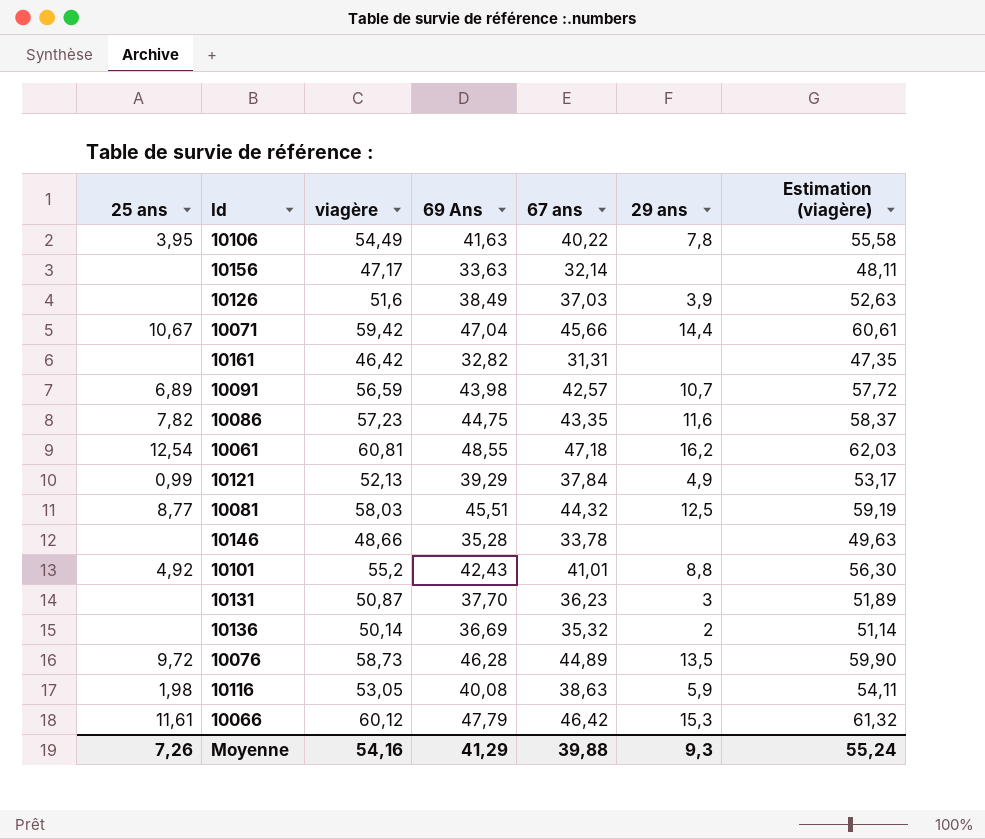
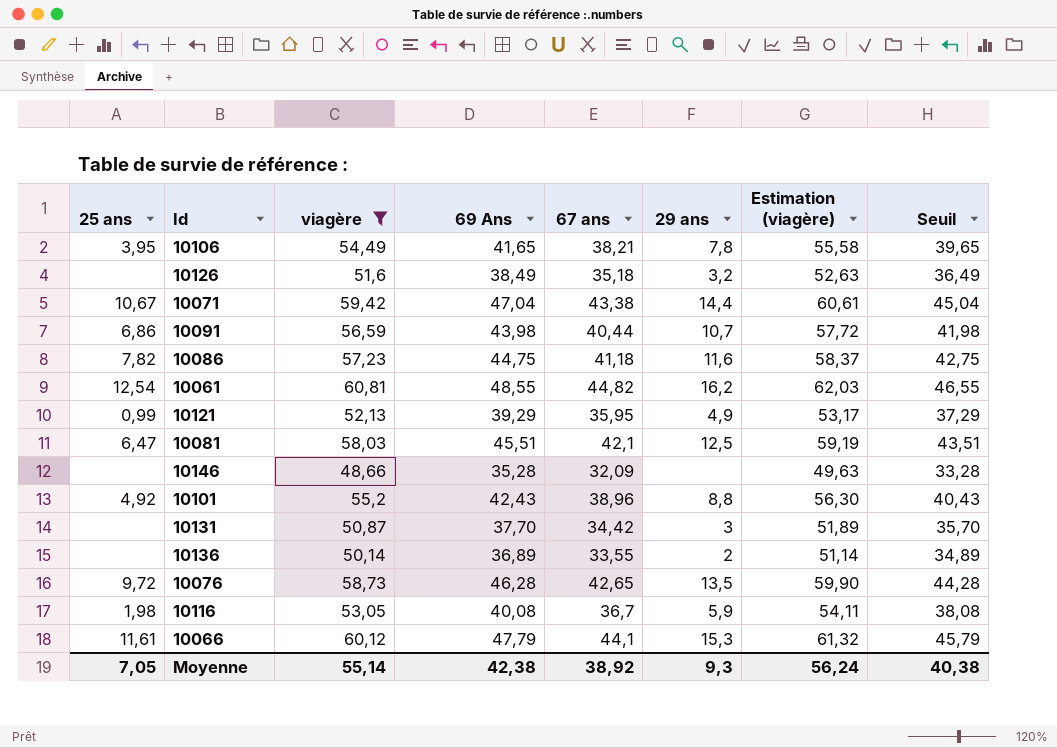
filter: none -> viagère >= 48,66
column Seuil | formula: none -> [69 Ans] - 2
10106 | 69 Ans: 41,63 -> 41,65
10106 | 67 ans: 40,22 -> 38,21
10126 | 67 ans: 37,03 -> 35,18
10126 | 29 ans: 3,9 -> 3,2
10071 | 67 ans: 45,66 -> 43,38
10091 | 25 ans: 6,89 -> 6,86
10091 | 67 ans: 42,57 -> 40,44
10086 | 67 ans: 43,35 -> 41,18
10061 | 67 ans: 47,18 -> 44,82
10121 | 67 ans: 37,84 -> 35,95
10081 | 25 ans: 8,77 -> 6,47
10081 | 67 ans: 44,32 -> 42,1
10146 | 67 ans: 33,78 -> 32,09
10101 | 67 ans: 41,01 -> 38,96
10131 | 67 ans: 36,23 -> 34,42
10136 | 69 Ans: 36,69 -> 36,89
10136 | 67 ans: 35,32 -> 33,55
10076 | 67 ans: 44,89 -> 42,65
10116 | 67 ans: 38,63 -> 36,7
10066 | 67 ans: 46,42 -> 44,1
Moyenne | 25 ans: 7,26 -> 7,05
Moyenne | viagère: 54,16 -> 55,14
Moyenne | 69 Ans: 41,29 -> 42,38
Moyenne | 67 ans: 39,88 -> 38,92
Moyenne | Estimation (viagère): 55,24 -> 56,24

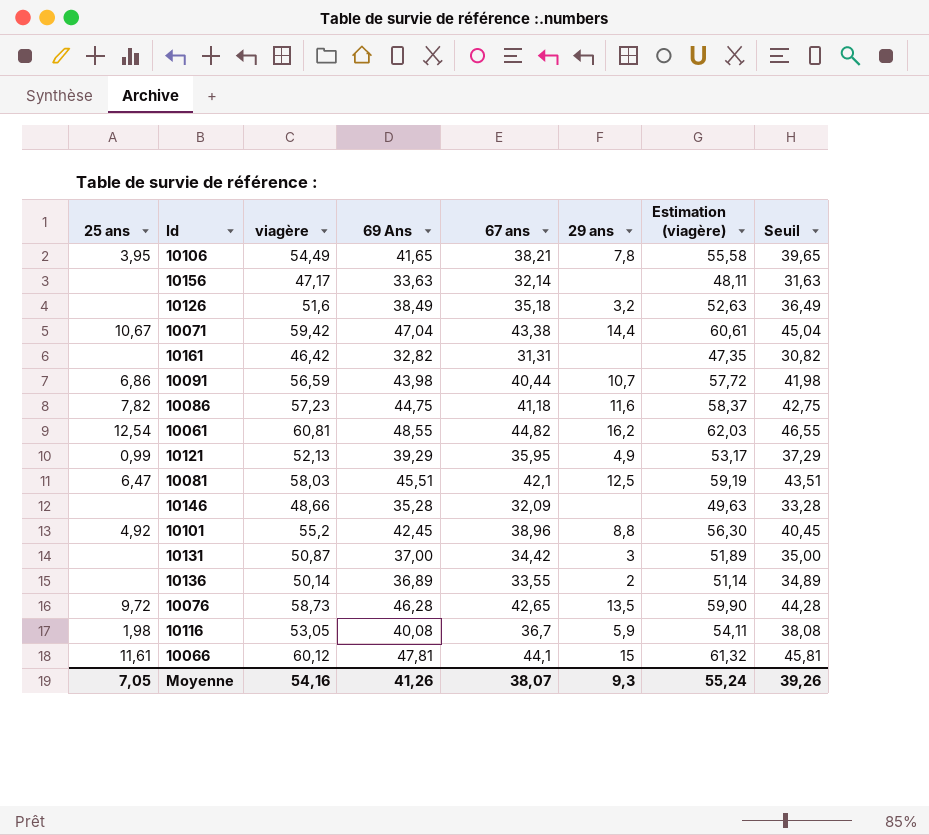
filter: viagère >= 48,66 -> none
10101 | 69 Ans: 42,43 -> 42,45
10101 | Seuil: 40,43 -> 40,45
10131 | 69 Ans: 37,70 -> 37,00
10131 | Seuil: 35,70 -> 35,00
10066 | 69 Ans: 47,79 -> 47,81
10066 | 29 ans: 15,3 -> 15
10066 | Seuil: 45,79 -> 45,81
Moyenne | viagère: 55,14 -> 54,16
Moyenne | 69 Ans: 42,38 -> 41,26
Moyenne | 67 ans: 38,92 -> 38,07
Moyenne | Estimation (viagère): 56,24 -> 55,24
Moyenne | Seuil: 40,38 -> 39,26

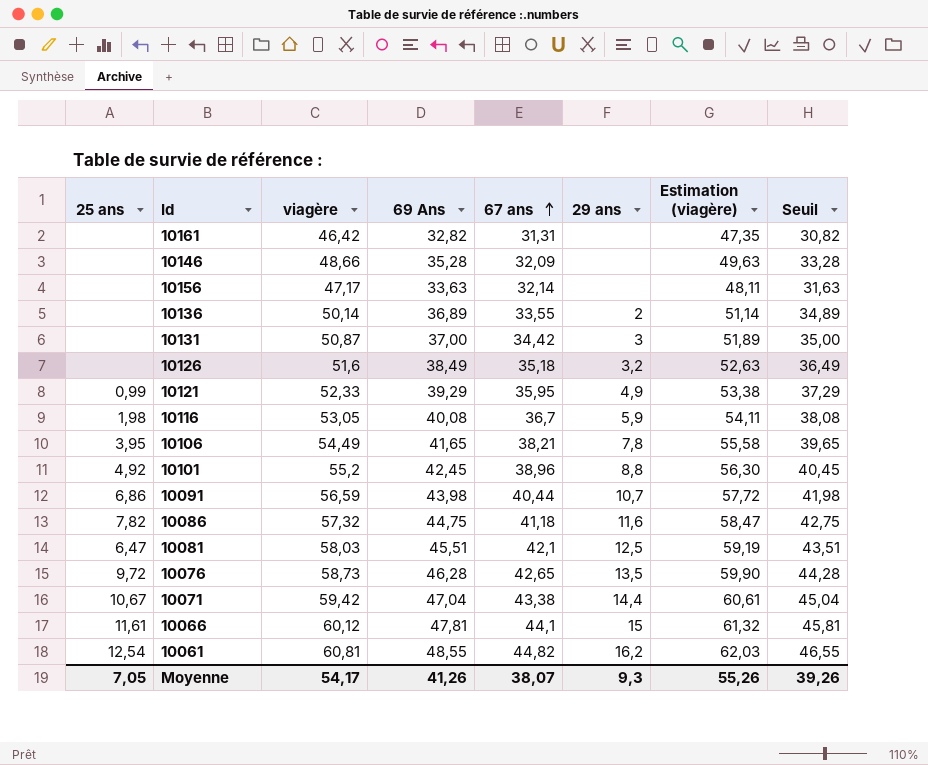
row order: none -> 67 ans ascending
10121 | viagère: 52,13 -> 52,33
10121 | Estimation (viagère): 53,17 -> 53,38
10086 | viagère: 57,23 -> 57,32
10086 | Estimation (viagère): 58,37 -> 58,47
Moyenne | viagère: 54,16 -> 54,17
Moyenne | Estimation (viagère): 55,24 -> 55,26

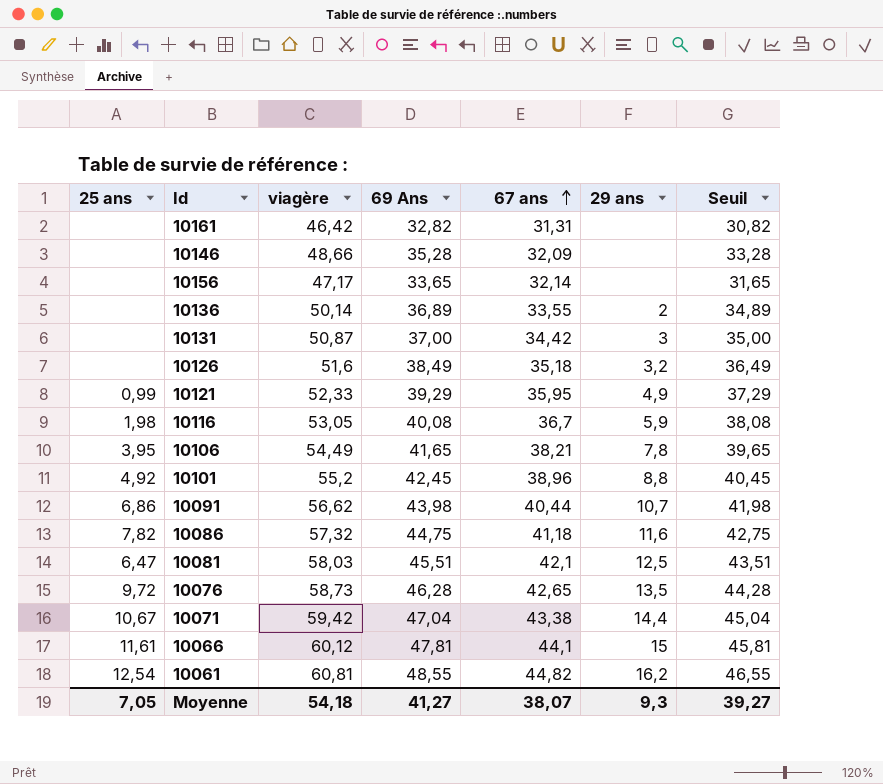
column Estimation (viagère) | formula: [viagère] * 1,02 -> none
10156 | 69 Ans: 33,63 -> 33,65
10156 | Seuil: 31,63 -> 31,65
10091 | viagère: 56,59 -> 56,62
Moyenne | viagère: 54,17 -> 54,18
Moyenne | 69 Ans: 41,26 -> 41,27
Moyenne | Seuil: 39,26 -> 39,27

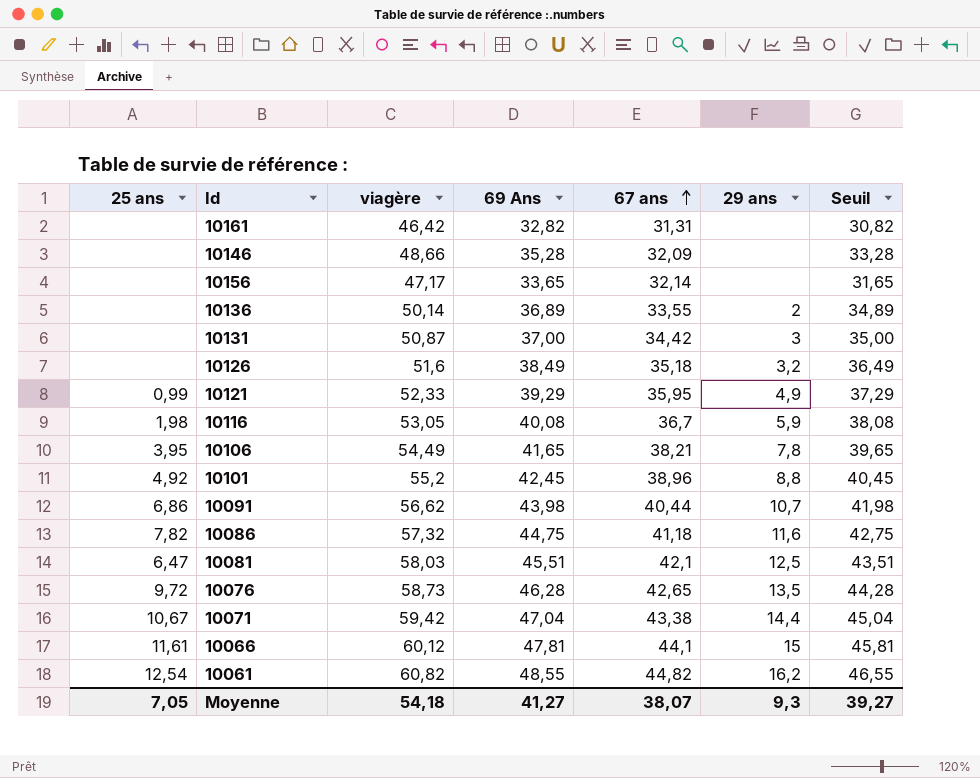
10061 | viagère: 60,81 -> 60,82

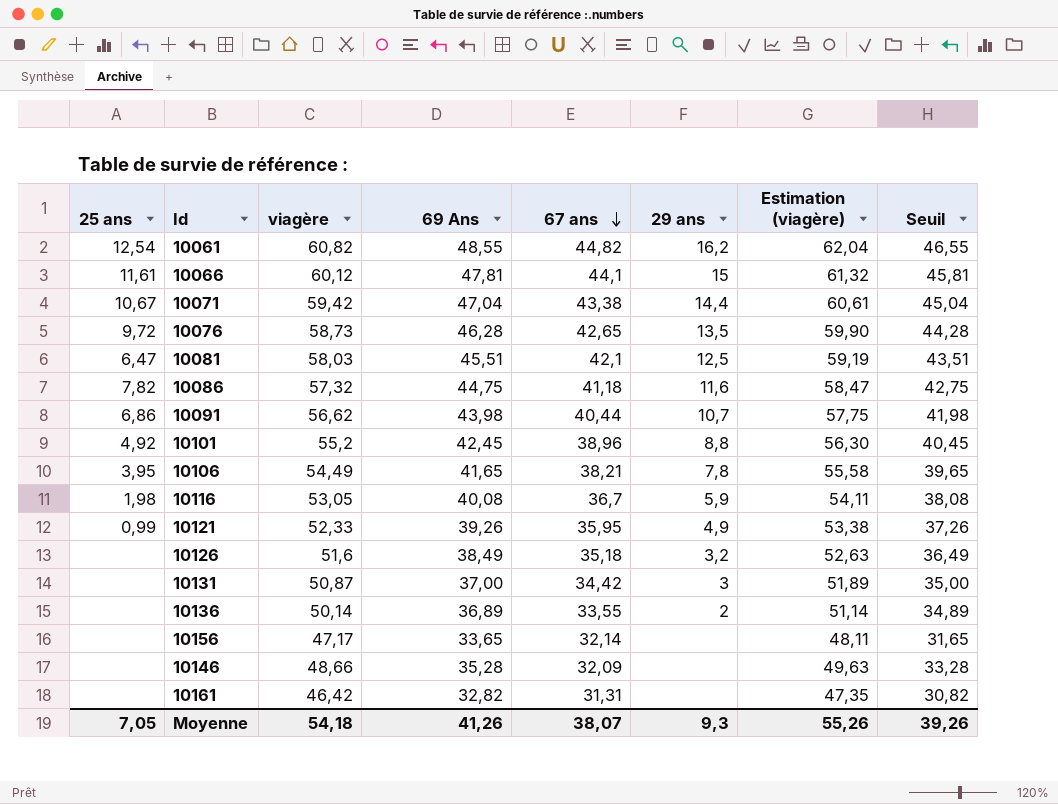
row order: 67 ans ascending -> 67 ans descending
column Estimation (viagère) | formula: none -> [viagère] * 1,02
10121 | 69 Ans: 39,29 -> 39,26
10121 | Seuil: 37,29 -> 37,26
Moyenne | 69 Ans: 41,27 -> 41,26
Moyenne | Seuil: 39,27 -> 39,26

